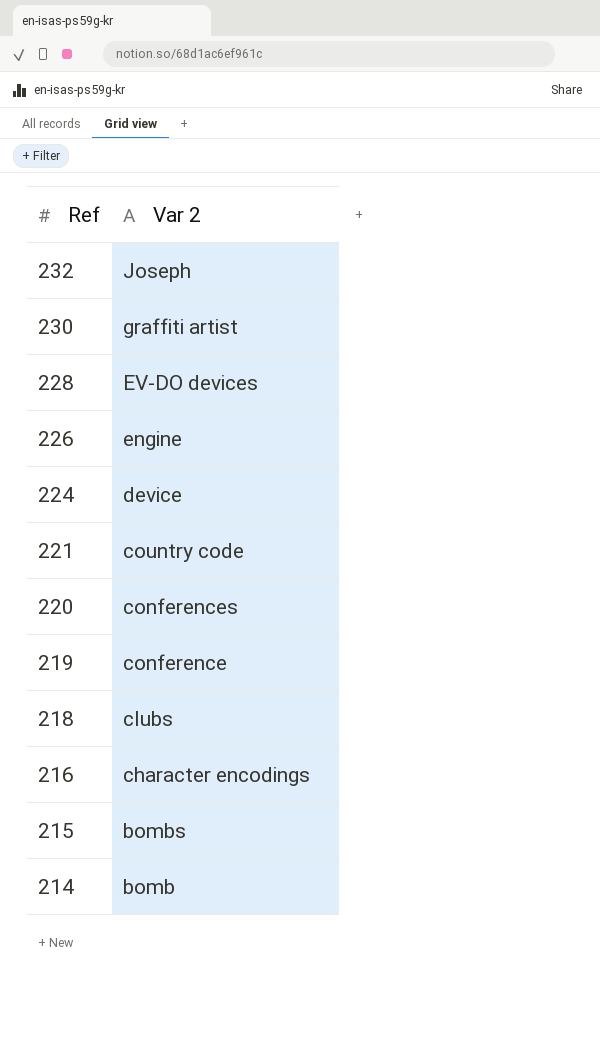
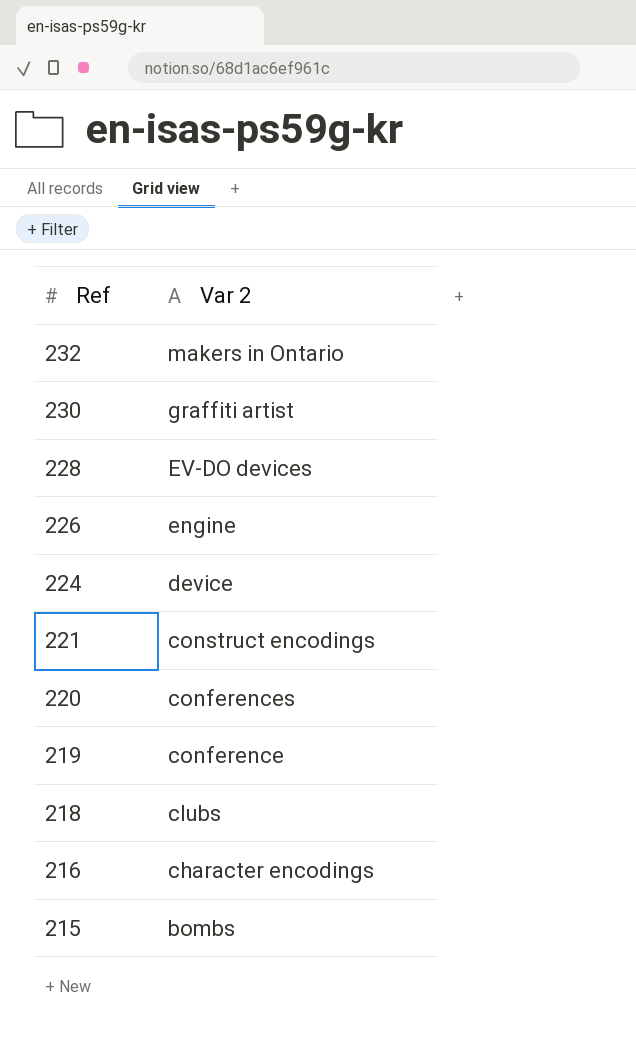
row 214: bomb -> none
232 | Var 2: Joseph -> makers in Ontario
221 | Var 2: country code -> construct encodings

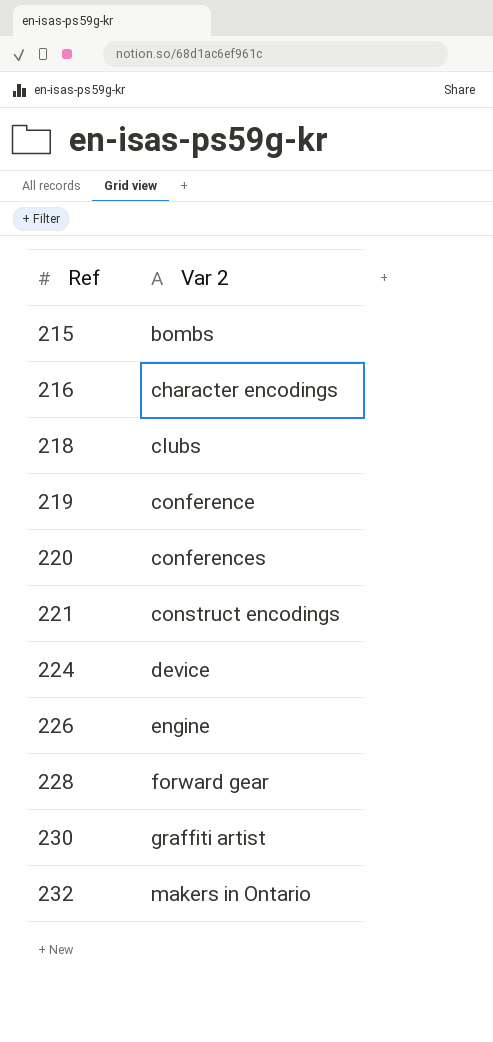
row order: Ref descending -> Ref ascending
228 | Var 2: EV-DO devices -> forward gear

